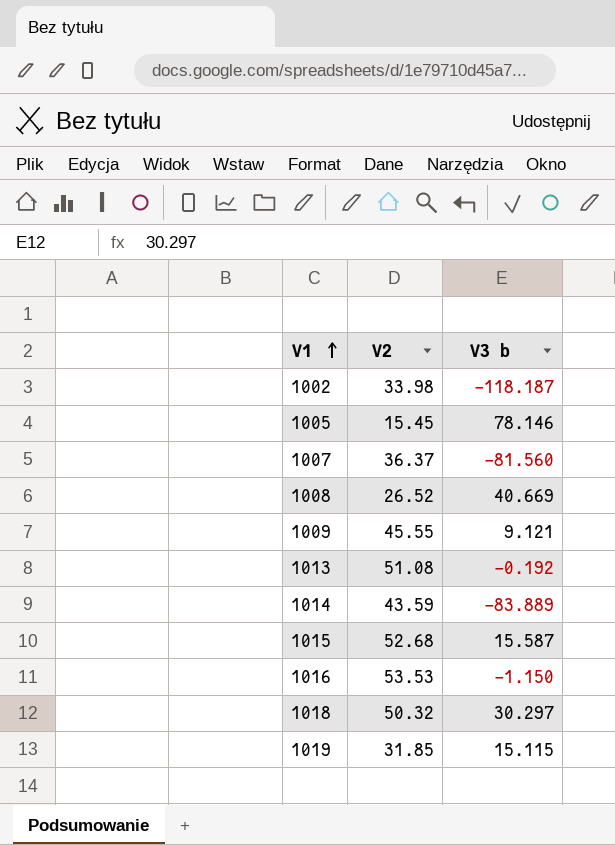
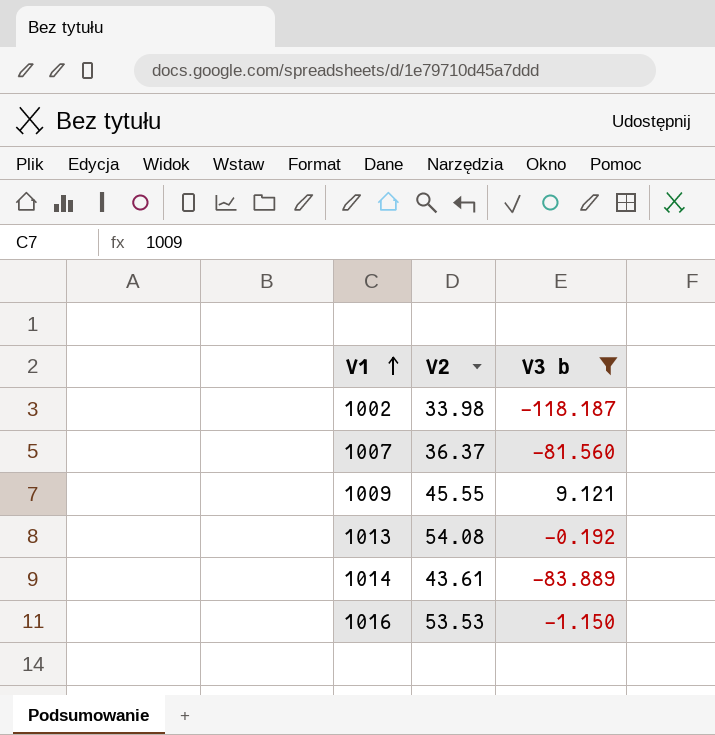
filter: none -> V3 b <= 9.121
1013 | V2: 51.08 -> 54.08
1014 | V2: 43.59 -> 43.61

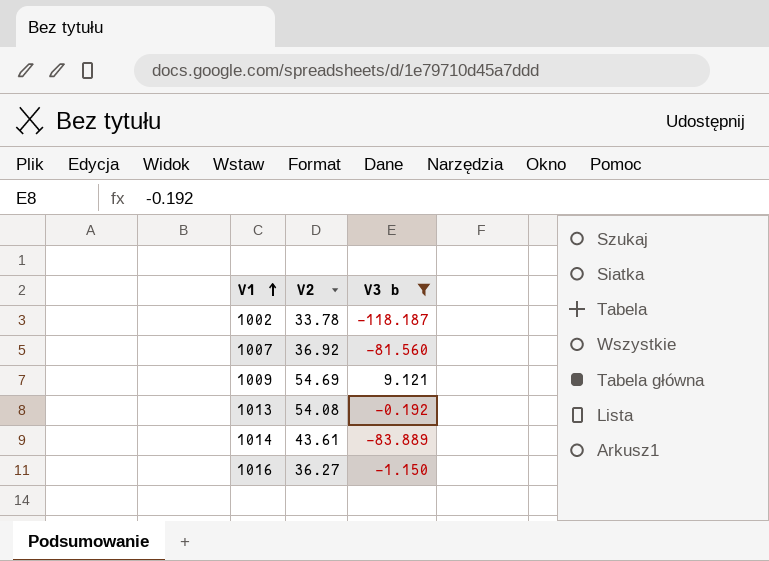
1002 | V2: 33.98 -> 33.78
1007 | V2: 36.37 -> 36.92
1009 | V2: 45.55 -> 54.69
1016 | V2: 53.53 -> 36.27

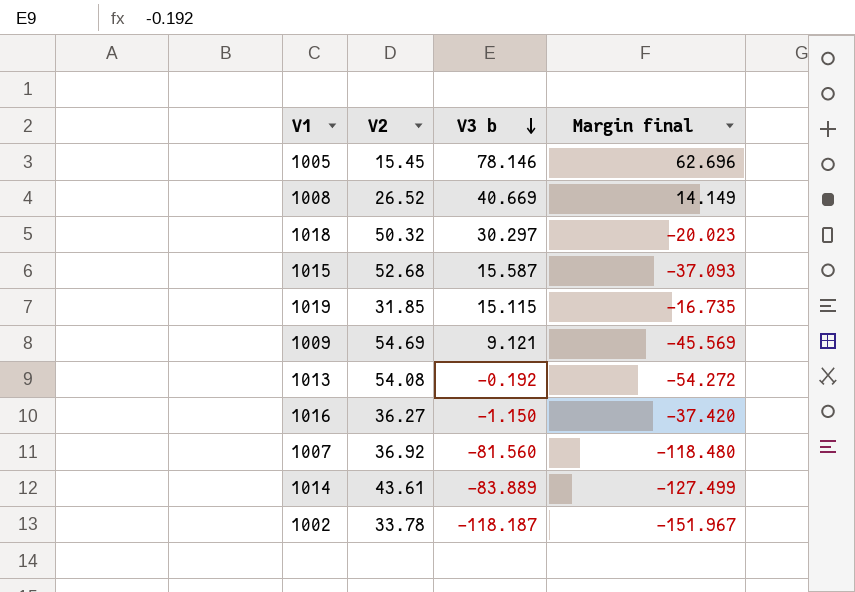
filter: V3 b <= 9.121 -> none
row order: V1 ascending -> V3 b descending
column Margin final | formula: none -> [V3 b] - [V2]

